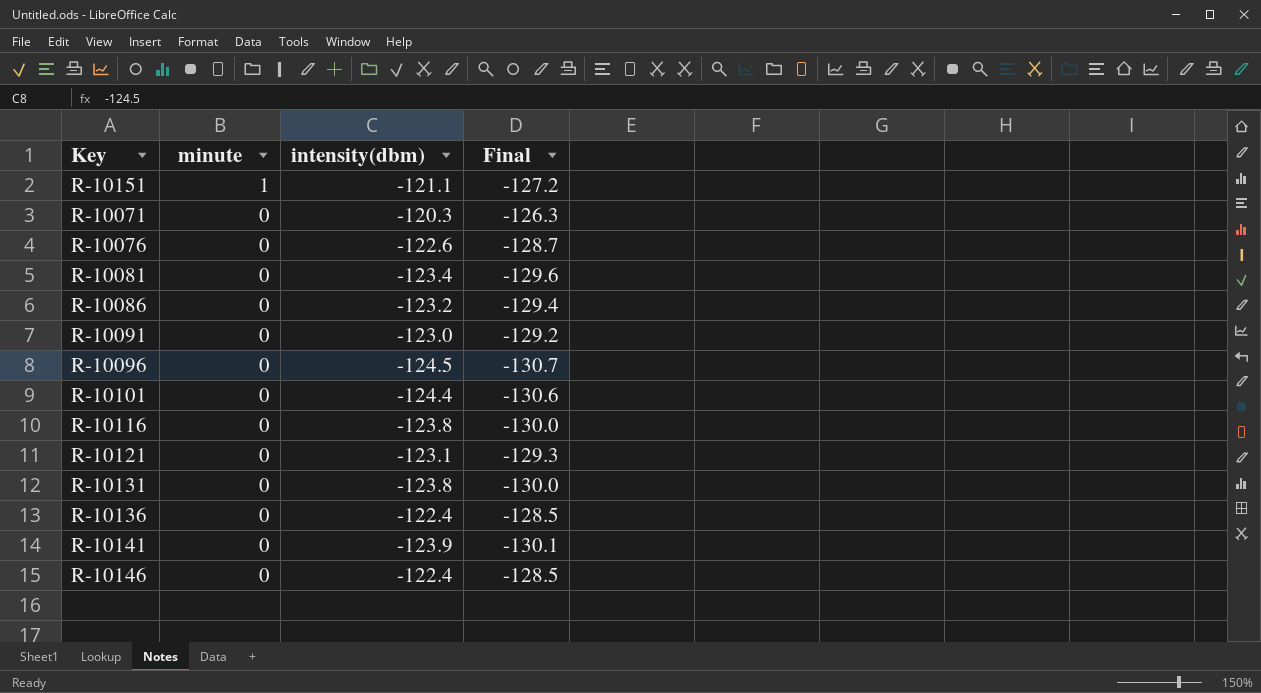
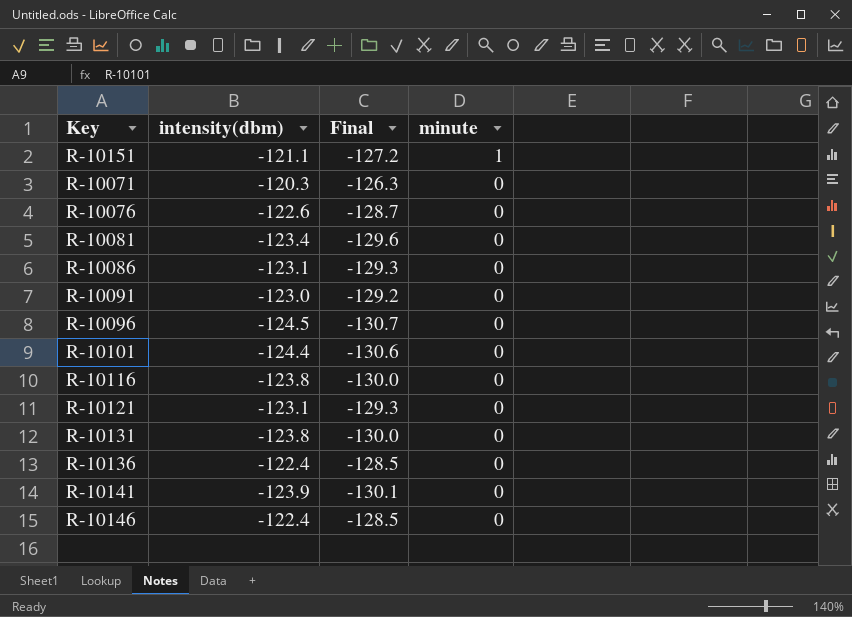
column minute | position: 2 -> 4
R-10086 | intensity(dbm): -123.2 -> -123.1
R-10086 | Final: -129.4 -> -129.3

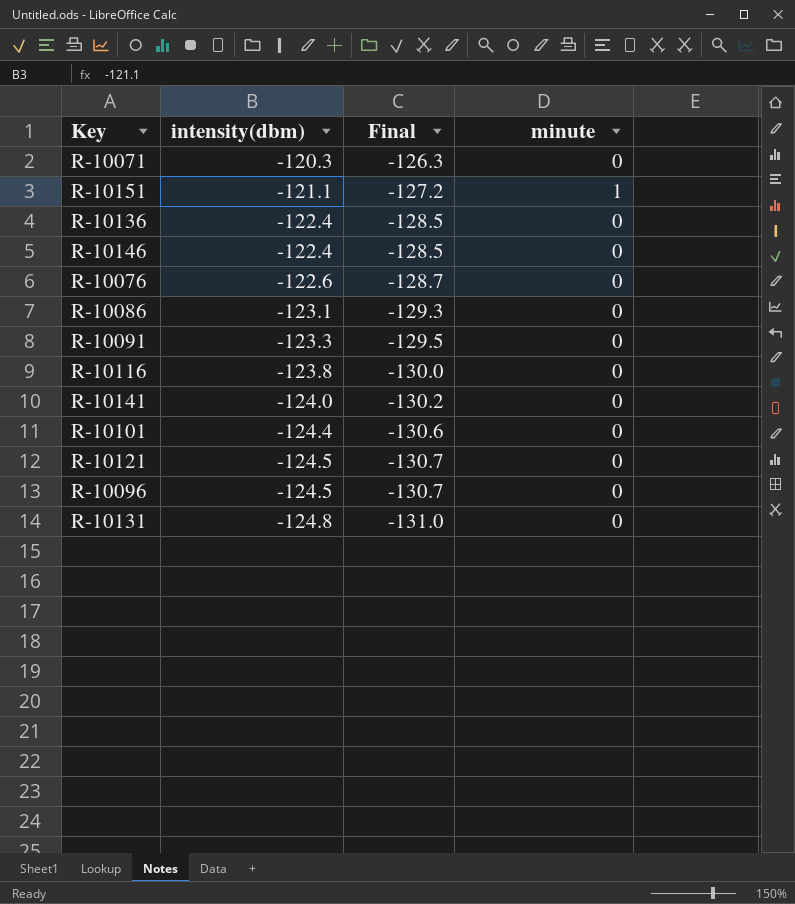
row order: minute descending -> intensity(dbm) descending
row R-10081: -123.4 | -129.6 | 0 -> none
R-10091 | intensity(dbm): -123.0 -> -123.3
R-10091 | Final: -129.2 -> -129.5
R-10141 | intensity(dbm): -123.9 -> -124.0
R-10141 | Final: -130.1 -> -130.2
R-10121 | intensity(dbm): -123.1 -> -124.5
R-10121 | Final: -129.3 -> -130.7
R-10131 | intensity(dbm): -123.8 -> -124.8
R-10131 | Final: -130.0 -> -131.0

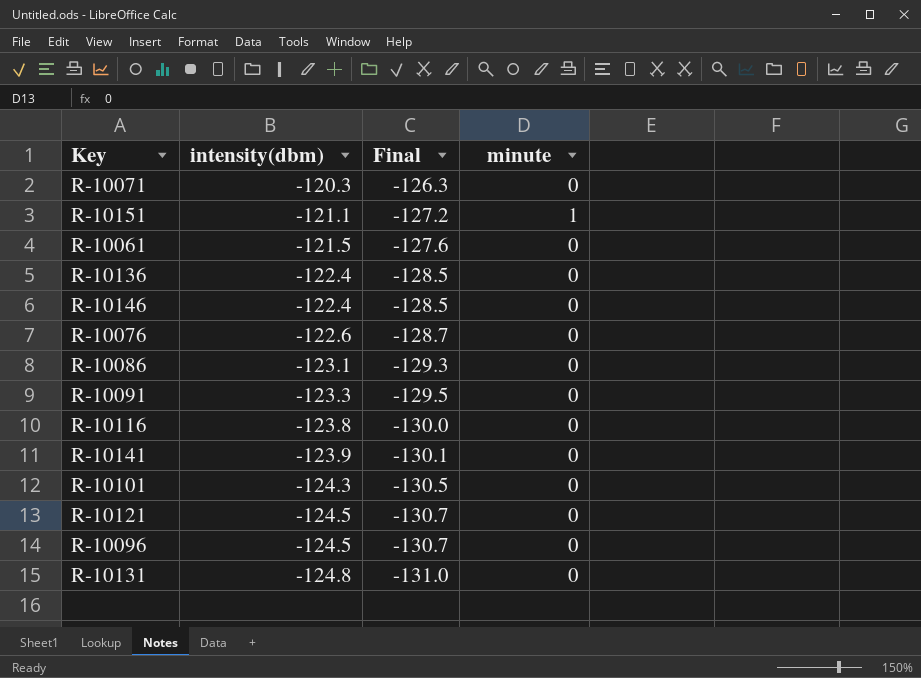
row R-10061: none -> -121.5 | -127.6 | 0
R-10141 | intensity(dbm): -124.0 -> -123.9
R-10141 | Final: -130.2 -> -130.1
R-10101 | intensity(dbm): -124.4 -> -124.3
R-10101 | Final: -130.6 -> -130.5

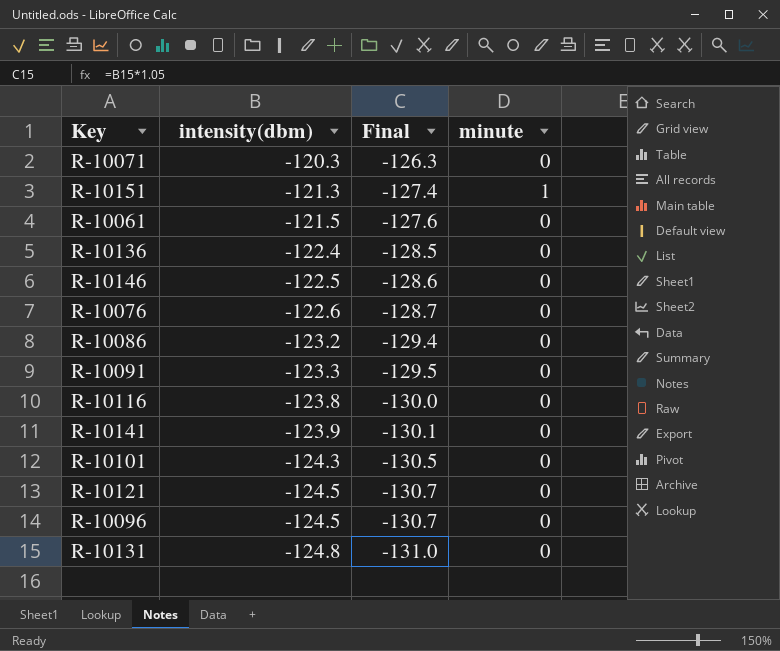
R-10151 | intensity(dbm): -121.1 -> -121.3
R-10151 | Final: -127.2 -> -127.4
R-10146 | intensity(dbm): -122.4 -> -122.5
R-10146 | Final: -128.5 -> -128.6
R-10086 | intensity(dbm): -123.1 -> -123.2
R-10086 | Final: -129.3 -> -129.4

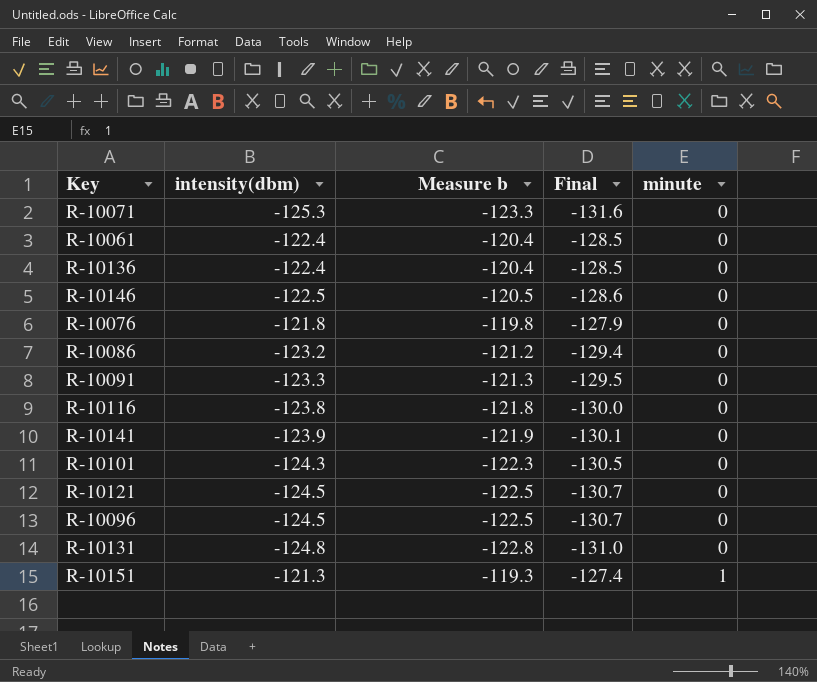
row order: intensity(dbm) descending -> minute ascending
column Measure b | formula: none -> [intensity(dbm)] + 2
R-10071 | intensity(dbm): -120.3 -> -125.3
R-10071 | Final: -126.3 -> -131.6
R-10061 | intensity(dbm): -121.5 -> -122.4
R-10061 | Final: -127.6 -> -128.5
R-10076 | intensity(dbm): -122.6 -> -121.8
R-10076 | Final: -128.7 -> -127.9

